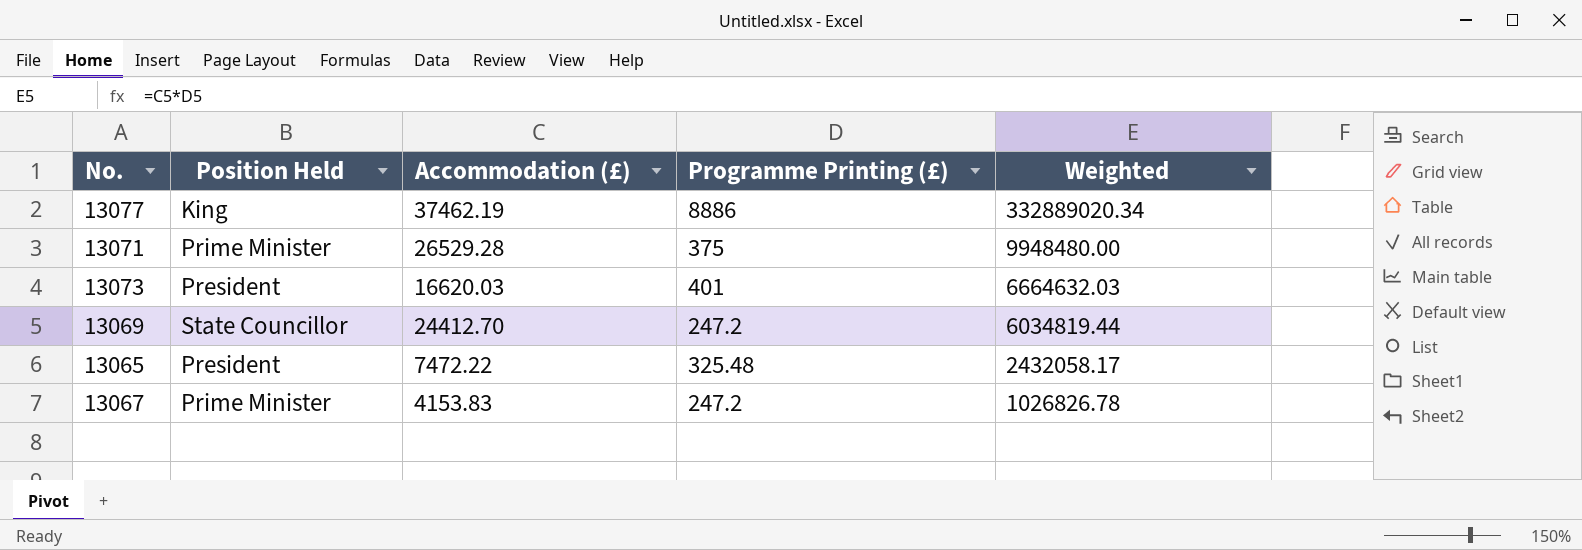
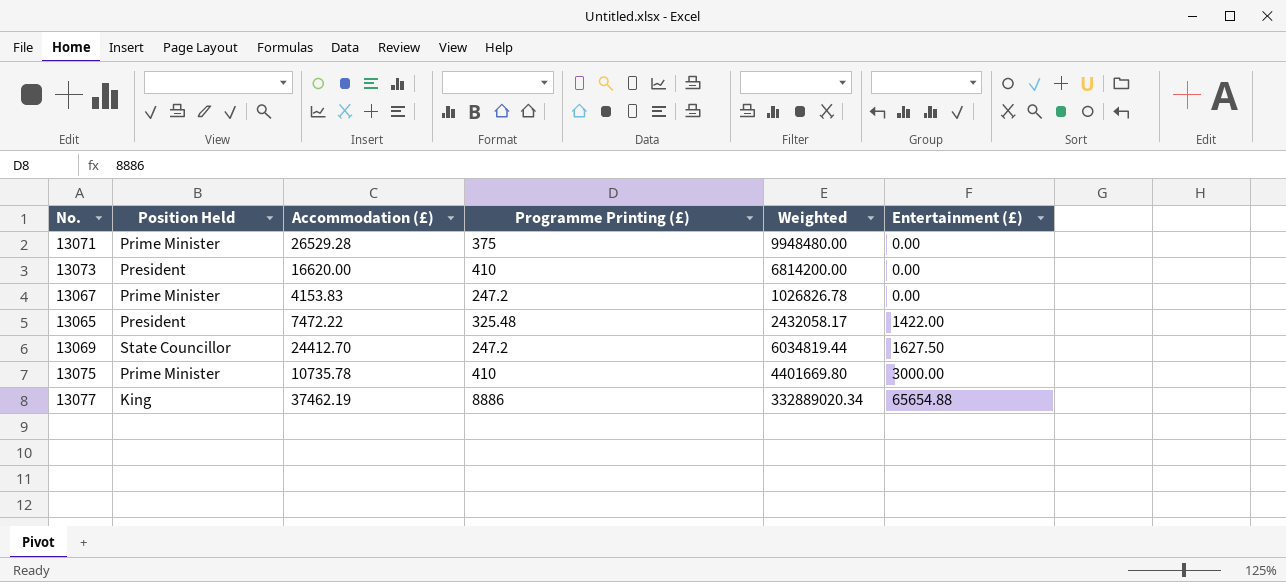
row order: Weighted descending -> Entertainment (£) ascending
column Entertainment (£) | position: none -> 6
13073 | Accommodation (£): 16620.03 -> 16620.00
13073 | Programme Printing (£): 401 -> 410
13073 | Weighted: 6664632.03 -> 6814200.00
row 13075: none -> Prime Minister | 10735.78 | 410 | 4401669.80 | 3000.00

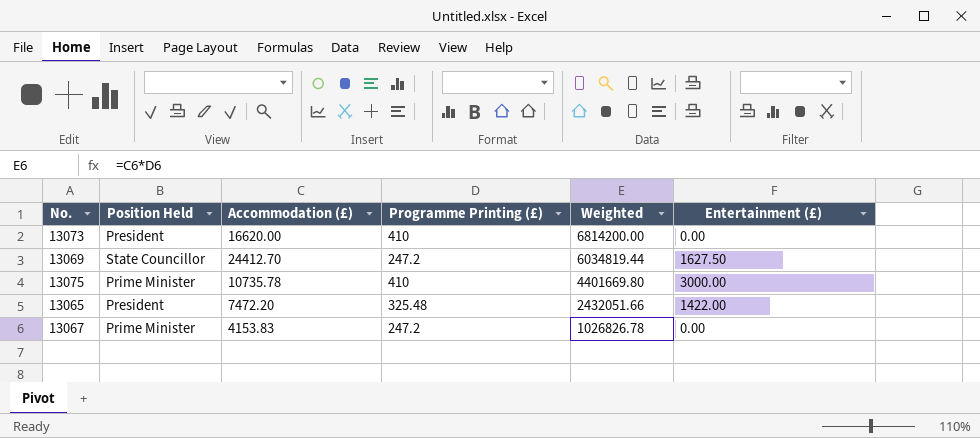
row order: Entertainment (£) ascending -> Weighted descending
row 13071: Prime Minister | 26529.28 | 375 | 9948480.00 | 0.00 -> none
row 13077: King | 37462.19 | 8886 | 332889020.34 | 65654.88 -> none
13065 | Accommodation (£): 7472.22 -> 7472.20
13065 | Weighted: 2432058.17 -> 2432051.66

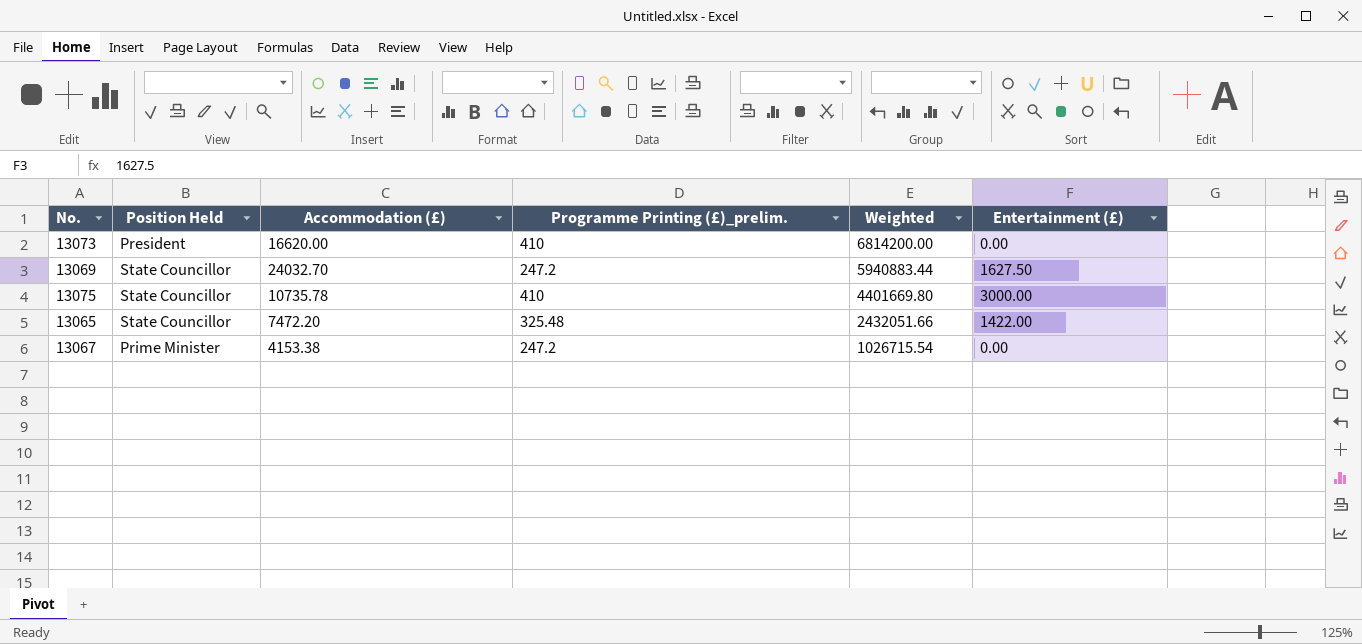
column name: Programme Printing (£) -> Programme Printing (£)_prelim.
13069 | Accommodation (£): 24412.70 -> 24032.70
13069 | Weighted: 6034819.44 -> 5940883.44
13075 | Position Held: Prime Minister -> State Councillor
13065 | Position Held: President -> State Councillor
13067 | Accommodation (£): 4153.83 -> 4153.38
13067 | Weighted: 1026826.78 -> 1026715.54

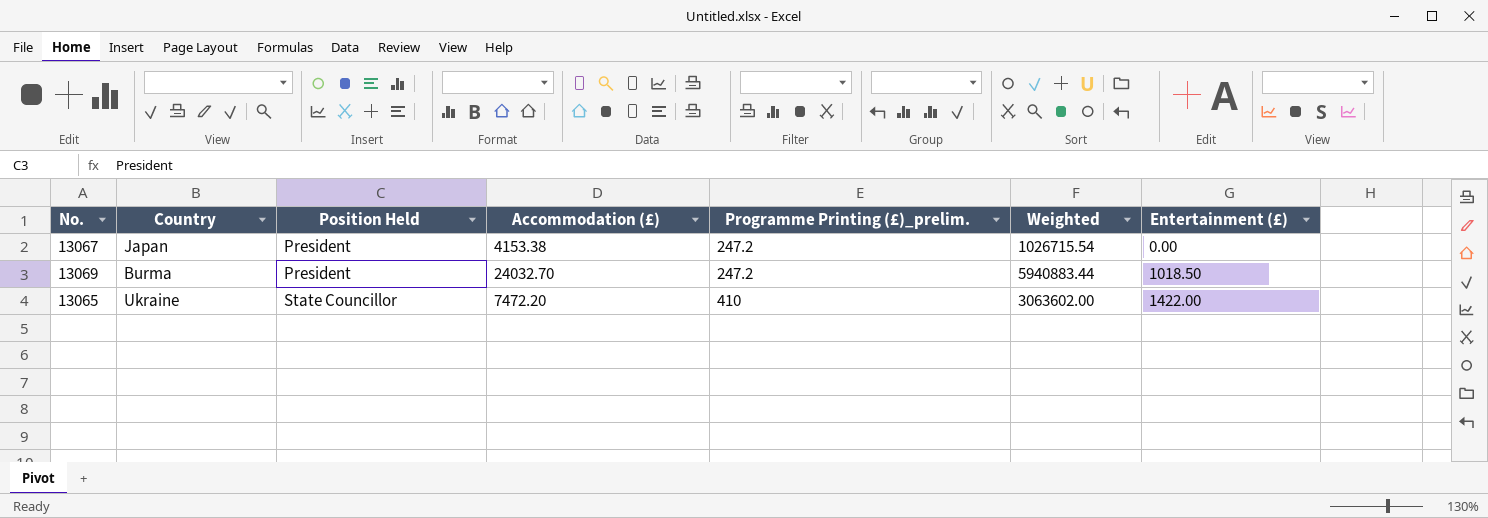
row order: Weighted descending -> Position Held ascending
column Country | position: none -> 2
row 13073: President | 16620.00 | 410 | 6814200.00 | 0.00 -> none
row 13075: State Councillor | 10735.78 | 410 | 4401669.80 | 3000.00 -> none
13067 | Position Held: Prime Minister -> President
13069 | Position Held: State Councillor -> President
13069 | Entertainment (£): 1627.50 -> 1018.50
13065 | Programme Printing (£)_prelim.: 325.48 -> 410
13065 | Weighted: 2432051.66 -> 3063602.00

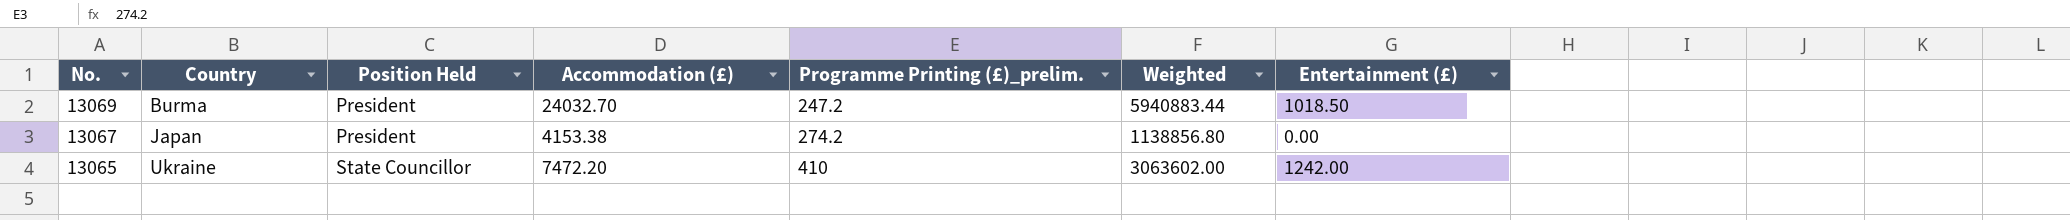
row order: Position Held ascending -> No. descending
13067 | Programme Printing (£)_prelim.: 247.2 -> 274.2
13067 | Weighted: 1026715.54 -> 1138856.80
13065 | Entertainment (£): 1422.00 -> 1242.00

